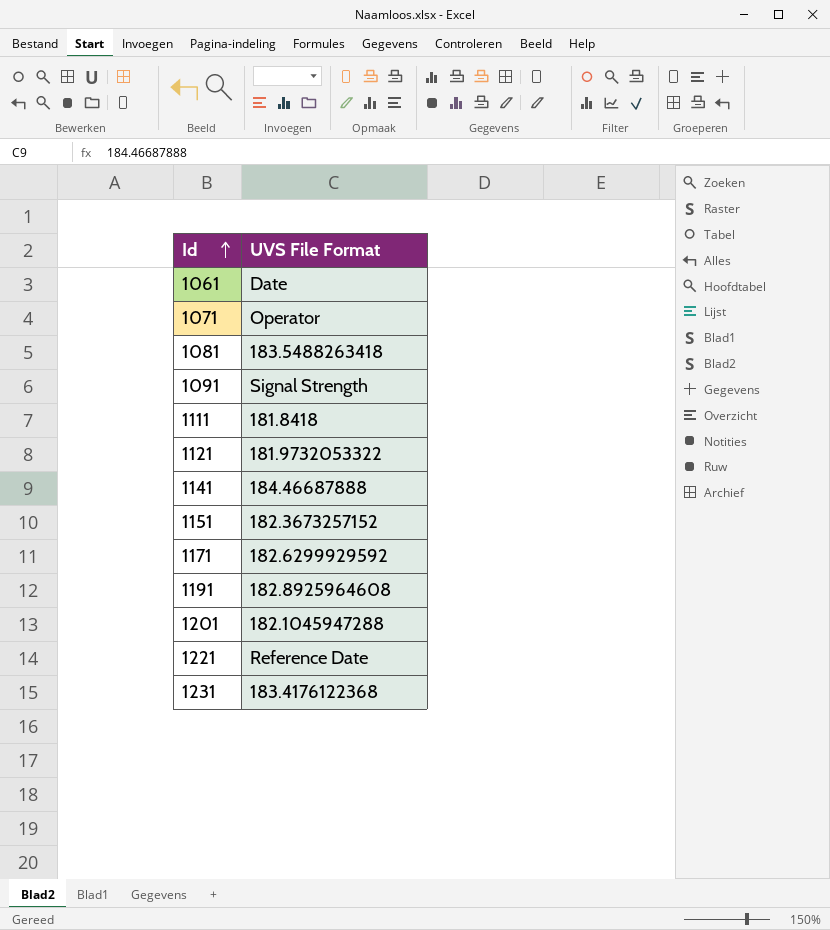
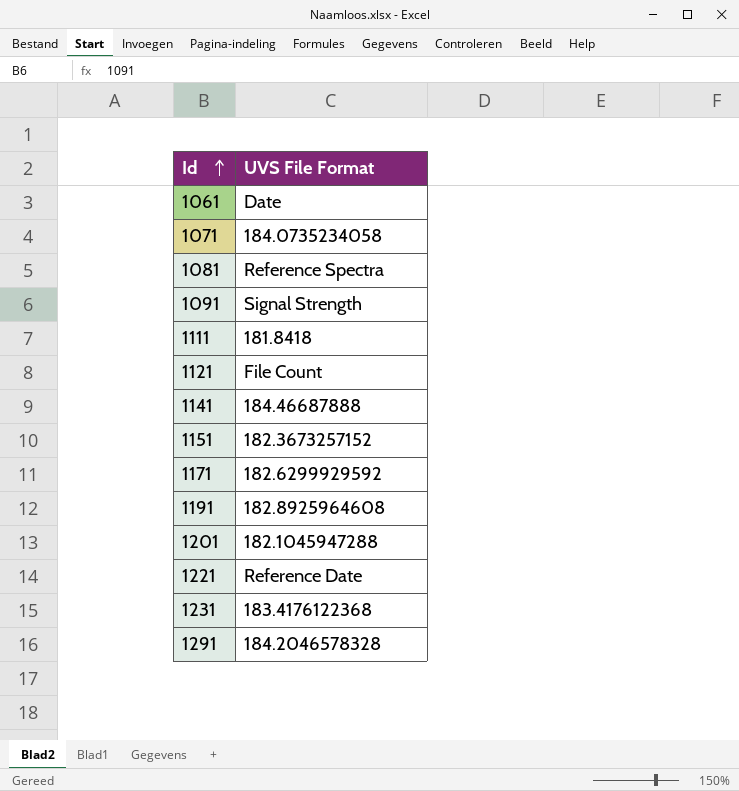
1071 | UVS File Format: Operator -> 184.0735234058
1081 | UVS File Format: 183.5488263418 -> Reference Spectra
1121 | UVS File Format: 181.9732053322 -> File Count
row 1291: none -> 184.2046578328

